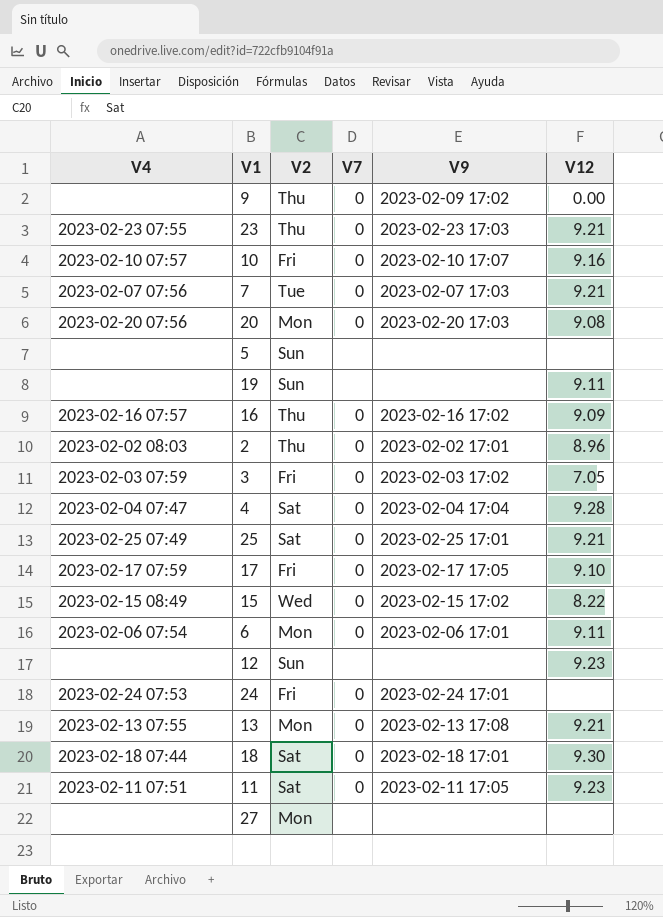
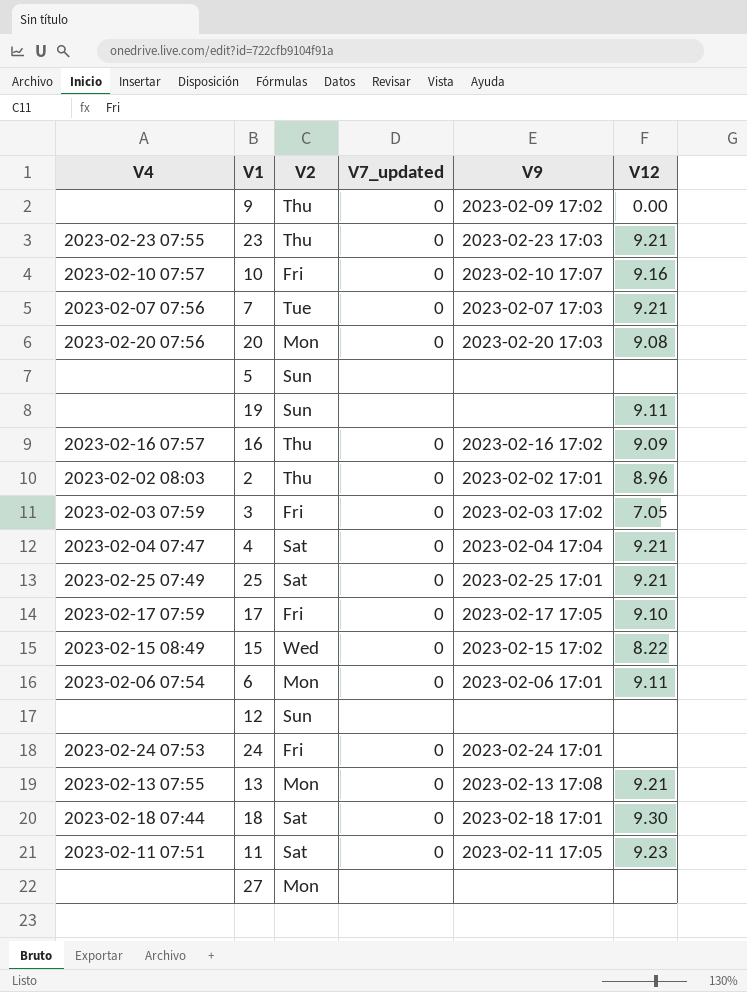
column name: V7 -> V7_updated
4 | V12: 9.28 -> 9.21
12 | V12: 9.23 -> none

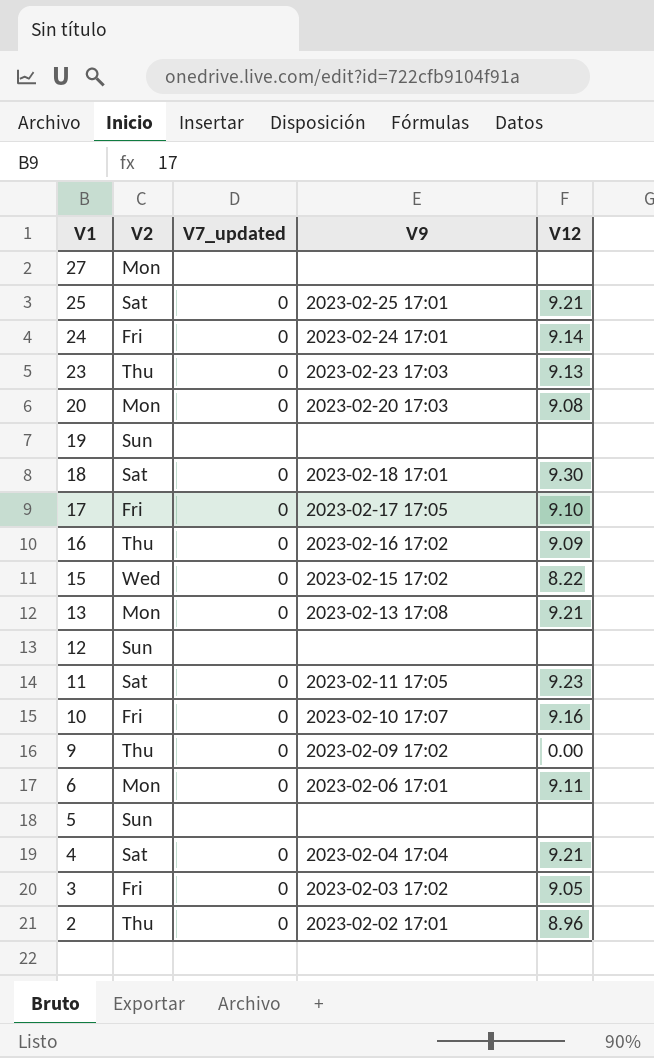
row order: none -> V1 descending
column V4 | position: 1 -> none
row 7: 2023-02-07 07:56 | Tue | 0 | 2023-02-07 17:03 | 9.21 -> none
24 | V12: none -> 9.14
23 | V12: 9.21 -> 9.13
19 | V12: 9.11 -> none
3 | V12: 7.05 -> 9.05

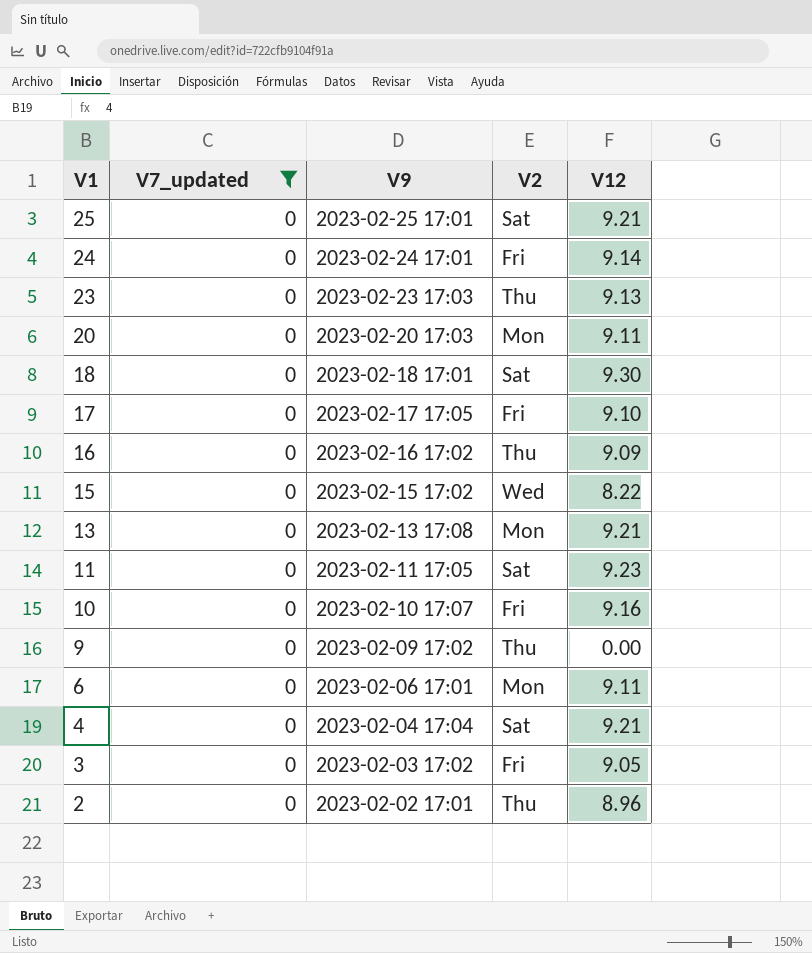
filter: none -> V7_updated = 0
column V2 | position: 2 -> 4
20 | V12: 9.08 -> 9.11

